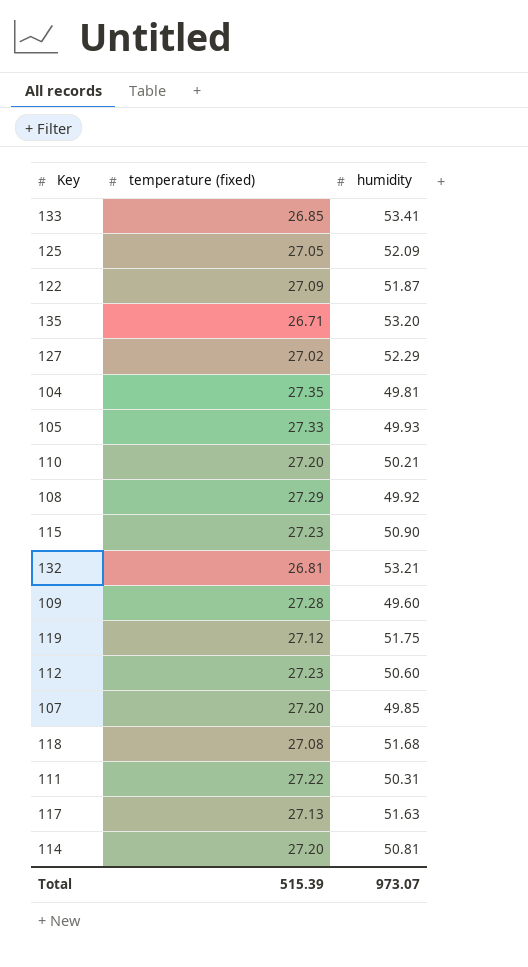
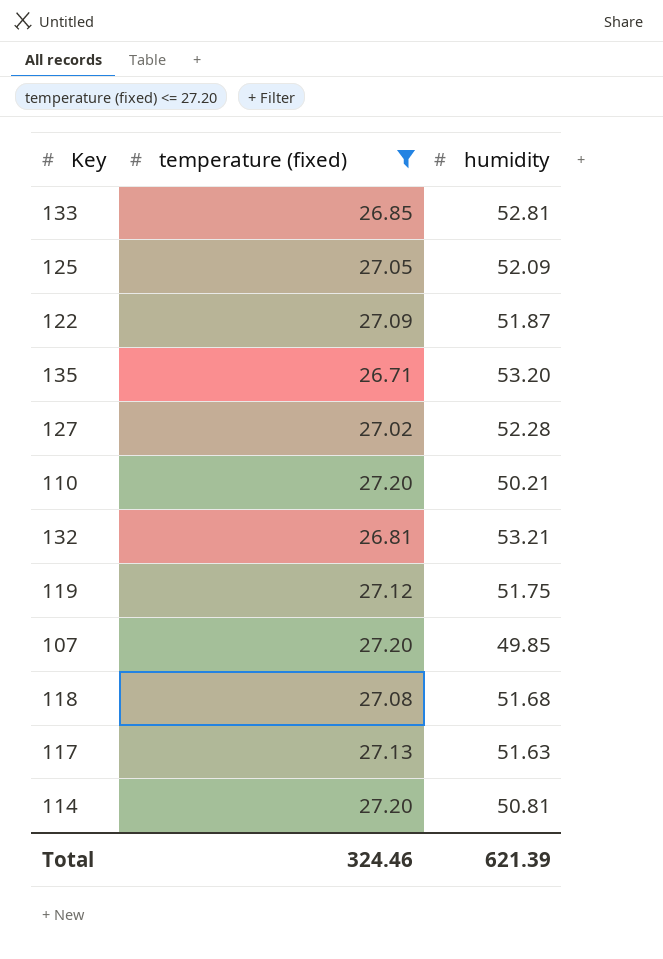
filter: none -> temperature (fixed) <= 27.20
133 | humidity: 53.41 -> 52.81
127 | humidity: 52.29 -> 52.28
Total | temperature (fixed): 515.39 -> 324.46
Total | humidity: 973.07 -> 621.39

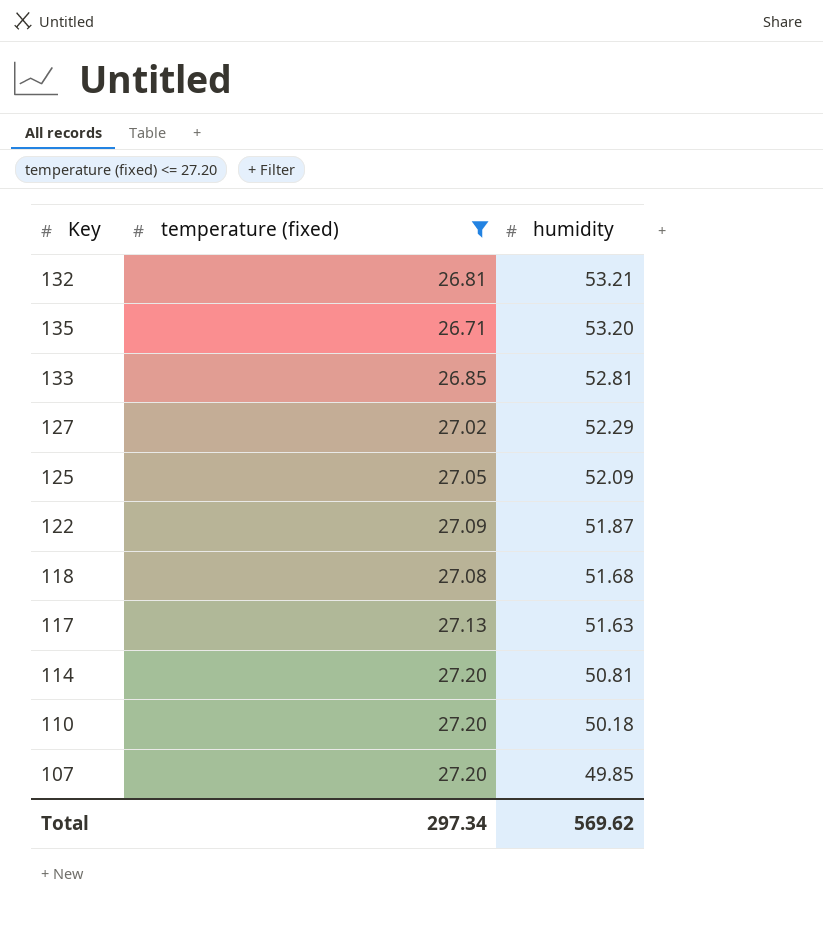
row order: none -> humidity descending
row 119: 27.12 | 51.75 -> none
127 | humidity: 52.28 -> 52.29
110 | humidity: 50.21 -> 50.18
Total | temperature (fixed): 324.46 -> 297.34
Total | humidity: 621.39 -> 569.62

